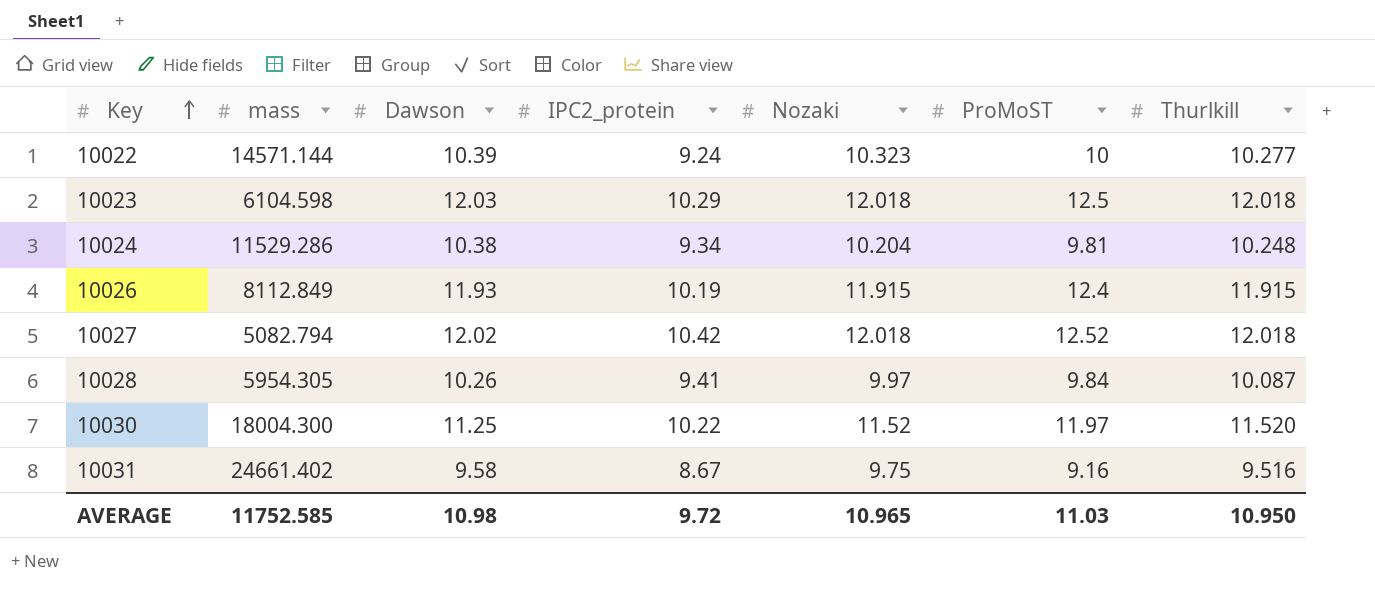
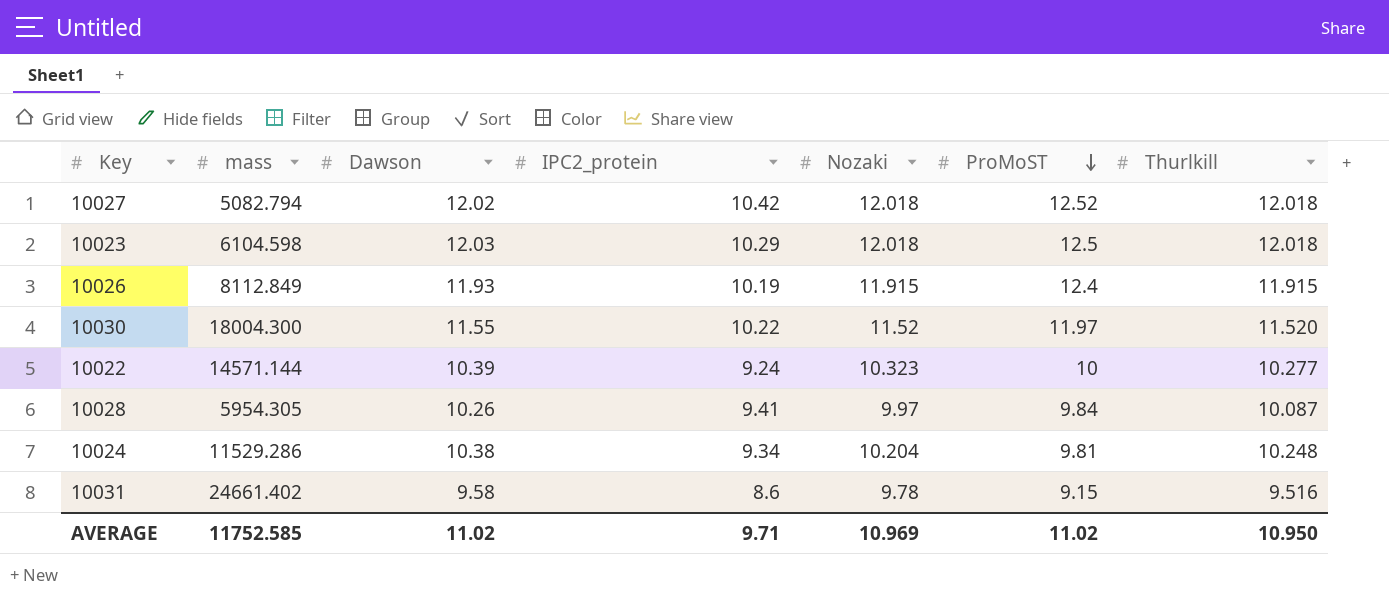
row order: Key ascending -> ProMoST descending
10030 | Dawson: 11.25 -> 11.55
10031 | IPC2_protein: 8.67 -> 8.6
10031 | Nozaki: 9.75 -> 9.78
10031 | ProMoST: 9.16 -> 9.15
AVERAGE | Dawson: 10.98 -> 11.02
AVERAGE | IPC2_protein: 9.72 -> 9.71
AVERAGE | Nozaki: 10.965 -> 10.969
AVERAGE | ProMoST: 11.03 -> 11.02

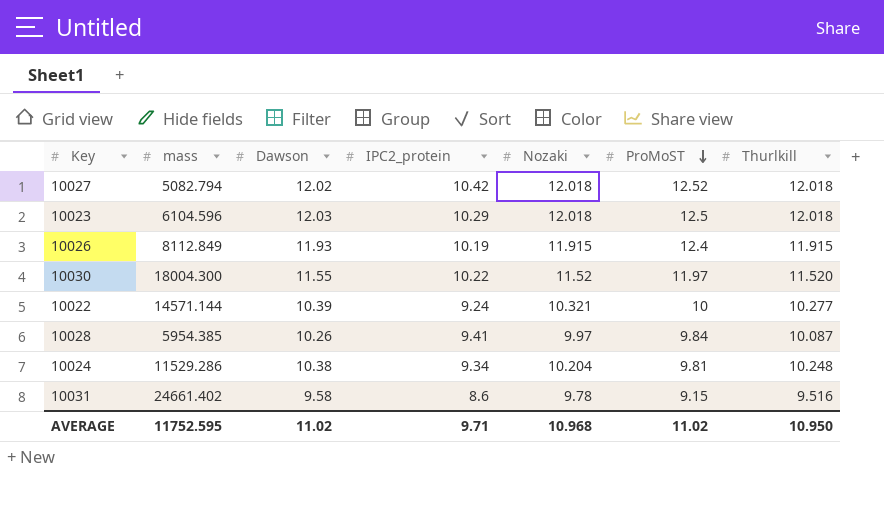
10023 | mass: 6104.598 -> 6104.596
10022 | Nozaki: 10.323 -> 10.321
10028 | mass: 5954.305 -> 5954.385
AVERAGE | mass: 11752.585 -> 11752.595
AVERAGE | Nozaki: 10.969 -> 10.968

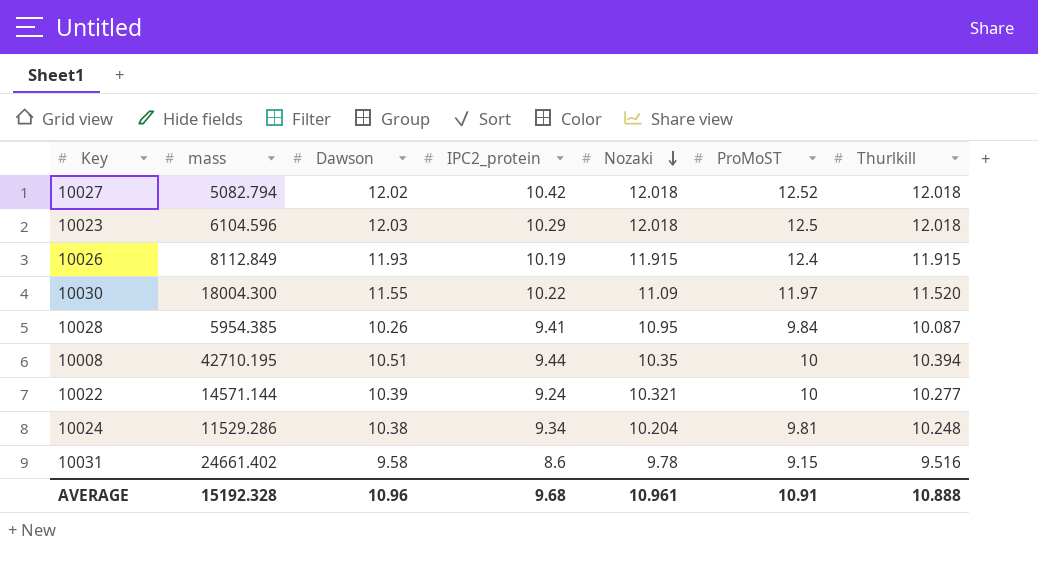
row order: ProMoST descending -> Nozaki descending
10030 | Nozaki: 11.52 -> 11.09
10028 | Nozaki: 9.97 -> 10.95
row 10008: none -> 42710.195 | 10.51 | 9.44 | 10.35 | 10 | 10.394
AVERAGE | mass: 11752.595 -> 15192.328
AVERAGE | Dawson: 11.02 -> 10.96
AVERAGE | IPC2_protein: 9.71 -> 9.68
AVERAGE | Nozaki: 10.968 -> 10.961
AVERAGE | ProMoST: 11.02 -> 10.91
AVERAGE | Thurlkill: 10.950 -> 10.888

